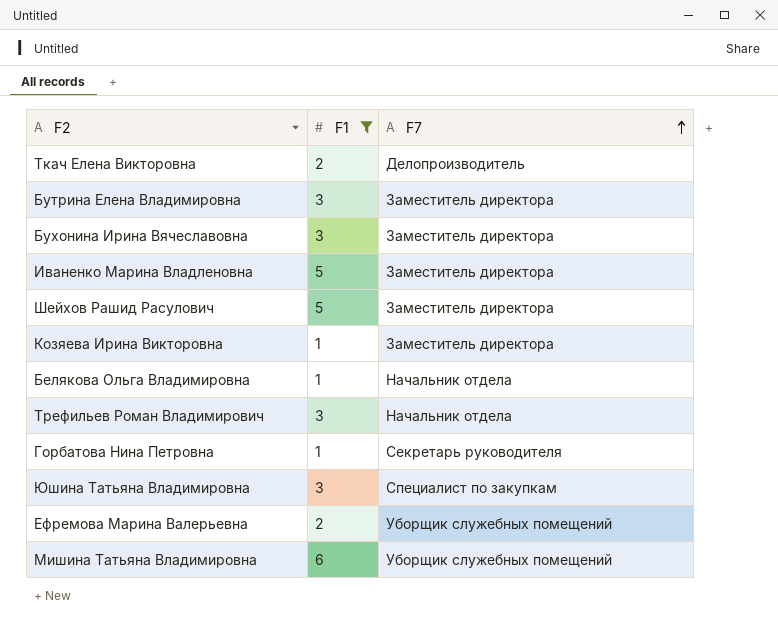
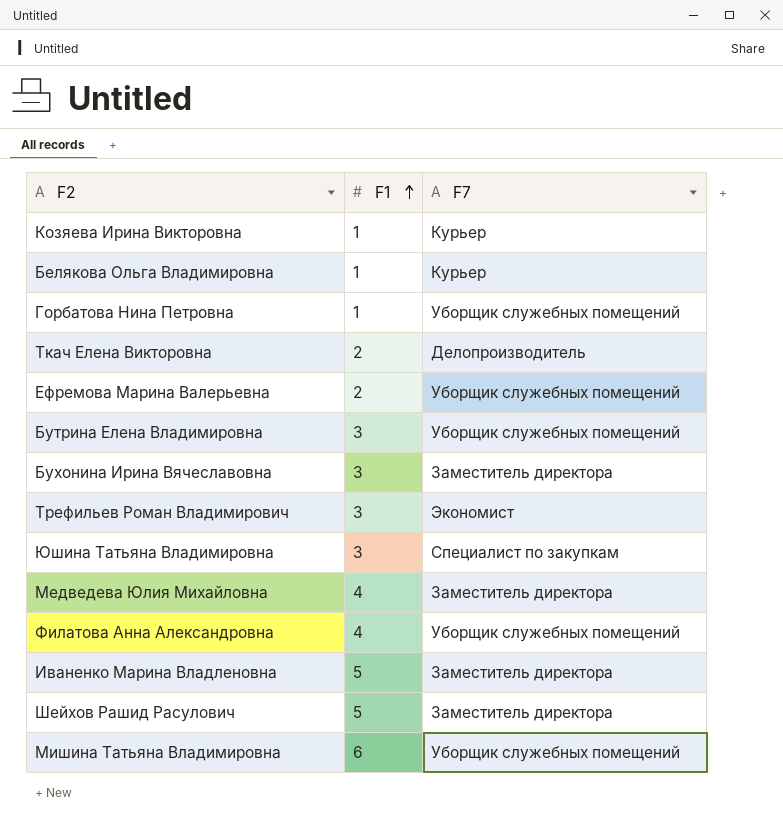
filter: F1 != 4 -> none
row order: F7 ascending -> F1 ascending
Козяева Ирина Викторовна | F7: Заместитель директора -> Курьер
Белякова Ольга Владимировна | F7: Начальник отдела -> Курьер
Горбатова Нина Петровна | F7: Секретарь руководителя -> Уборщик служебных помещений
Бутрина Елена Владимировна | F7: Заместитель директора -> Уборщик служебных помещений
Трефильев Роман Владимирович | F7: Начальник отдела -> Экономист

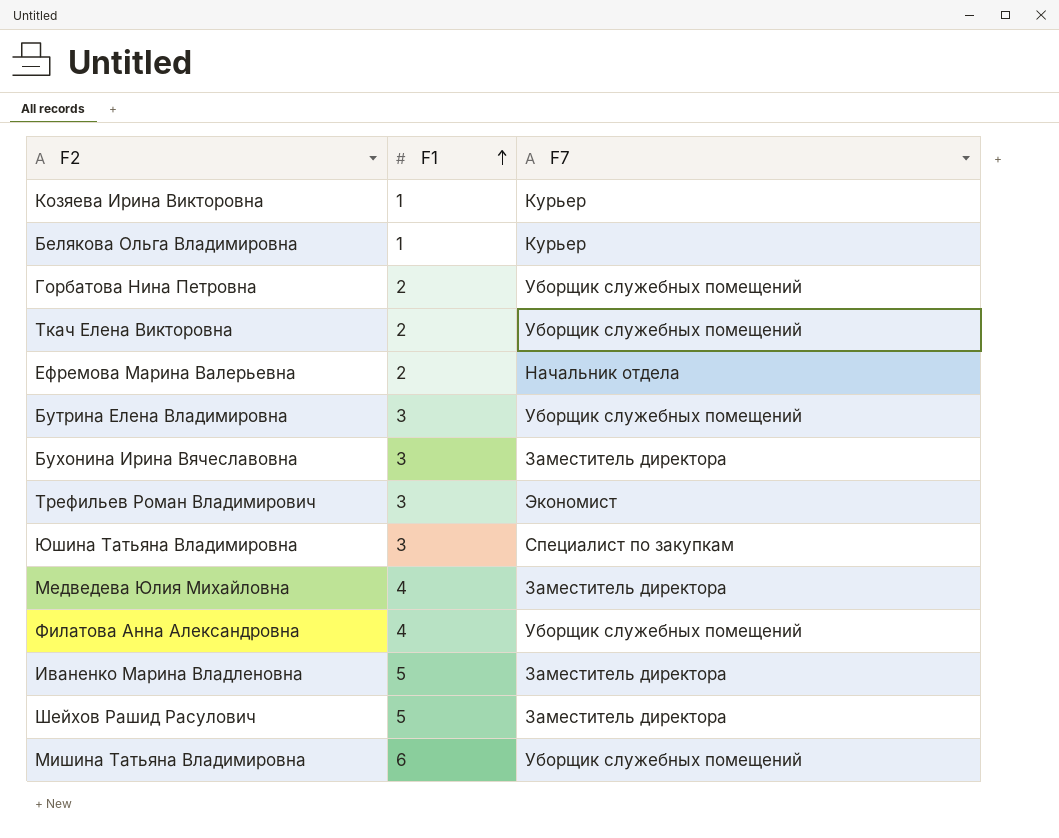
Горбатова Нина Петровна | F1: 1 -> 2
Ткач Елена Викторовна | F7: Делопроизводитель -> Уборщик служебных помещений
Ефремова Марина Валерьевна | F7: Уборщик служебных помещений -> Начальник отдела

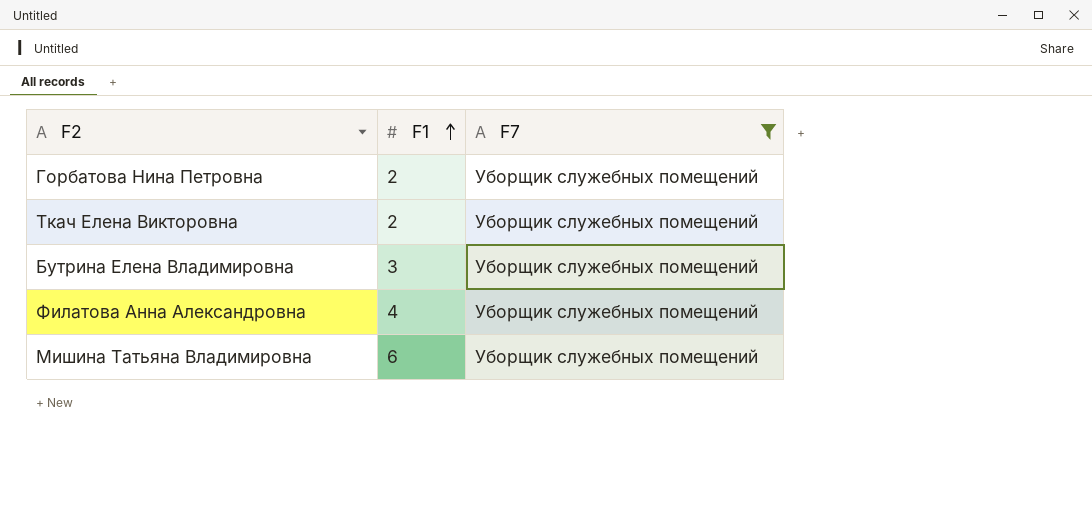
filter: none -> F7 = Уборщик служебных помещений

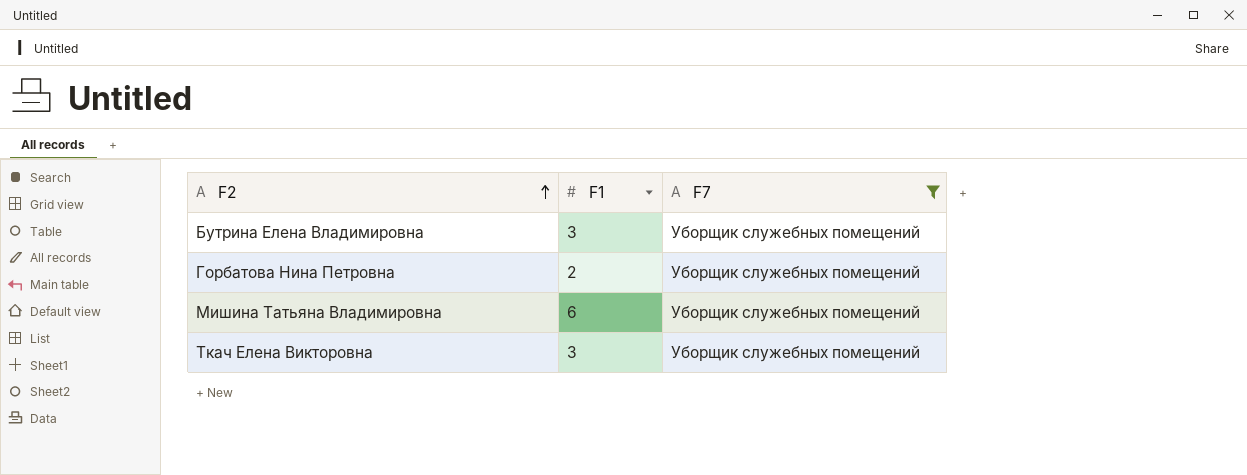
row order: F1 ascending -> F2 ascending
row Филатова Анна Александровна: 4 | Уборщик служебных помещений -> none
Ткач Елена Викторовна | F1: 2 -> 3

